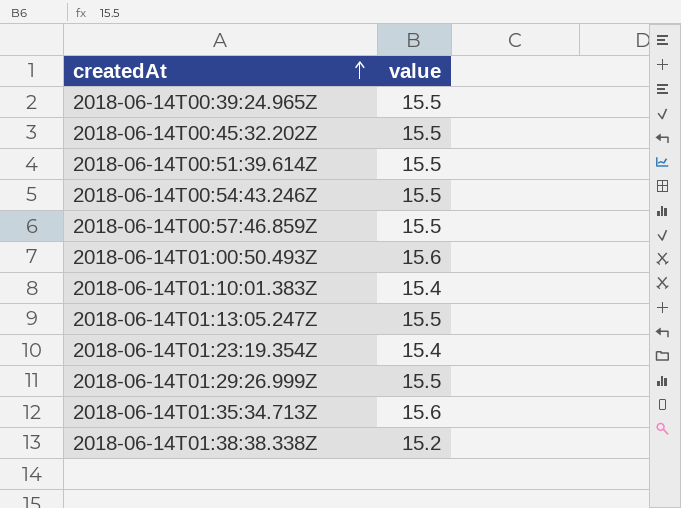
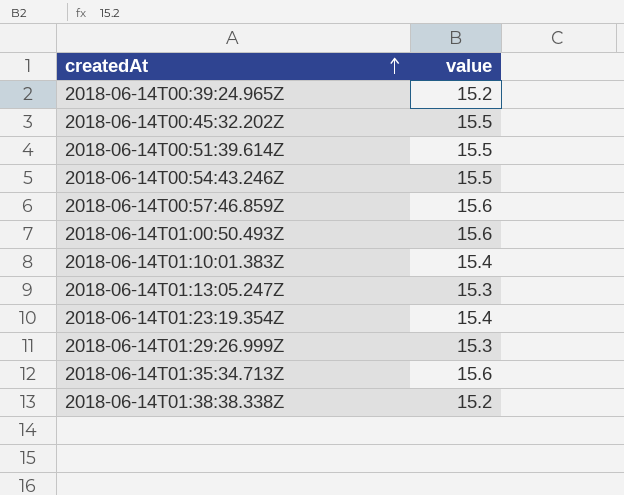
2018-06-14T00:39:24.965Z | value: 15.5 -> 15.2
2018-06-14T00:57:46.859Z | value: 15.5 -> 15.6
2018-06-14T01:13:05.247Z | value: 15.5 -> 15.3
2018-06-14T01:29:26.999Z | value: 15.5 -> 15.3

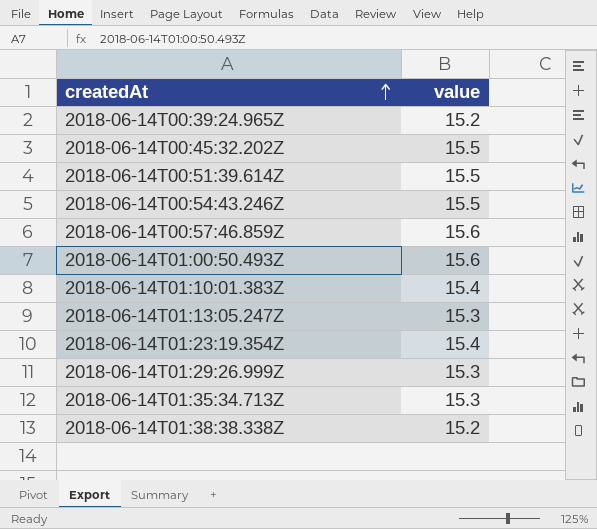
2018-06-14T01:35:34.713Z | value: 15.6 -> 15.3

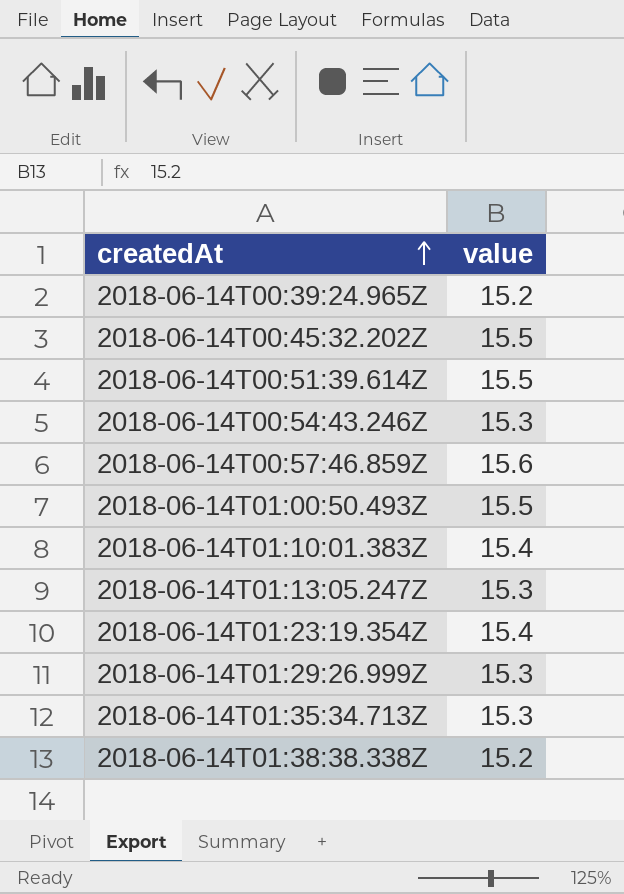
2018-06-14T00:54:43.246Z | value: 15.5 -> 15.3
2018-06-14T01:00:50.493Z | value: 15.6 -> 15.5

